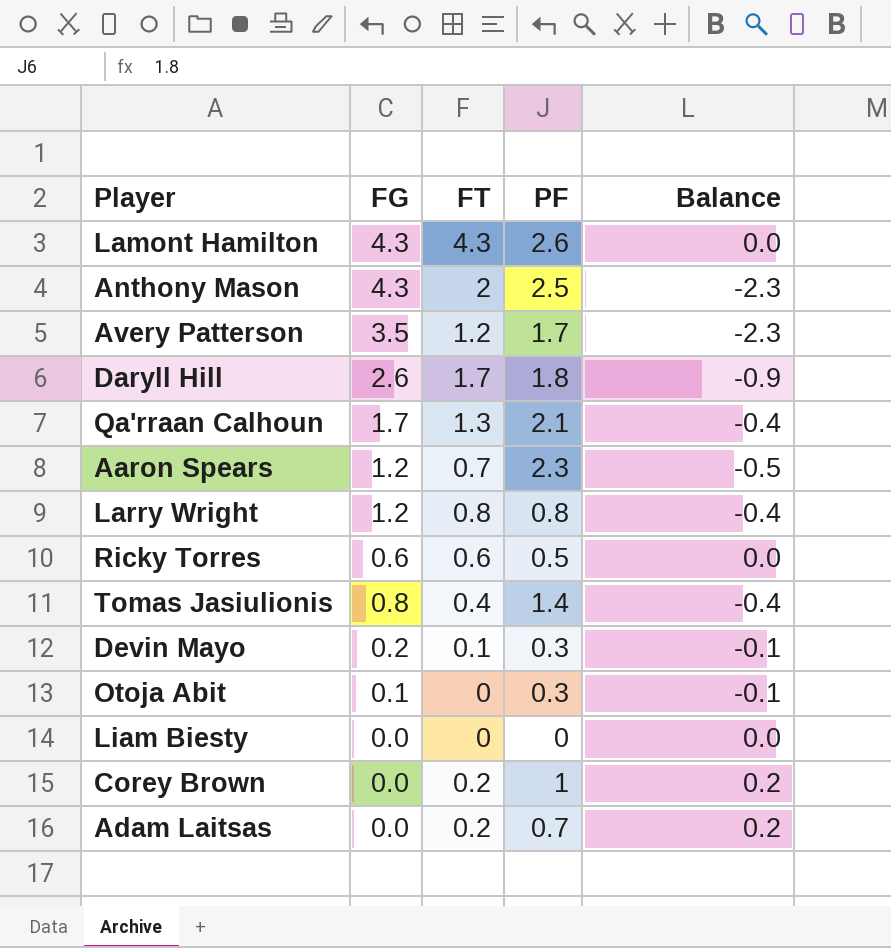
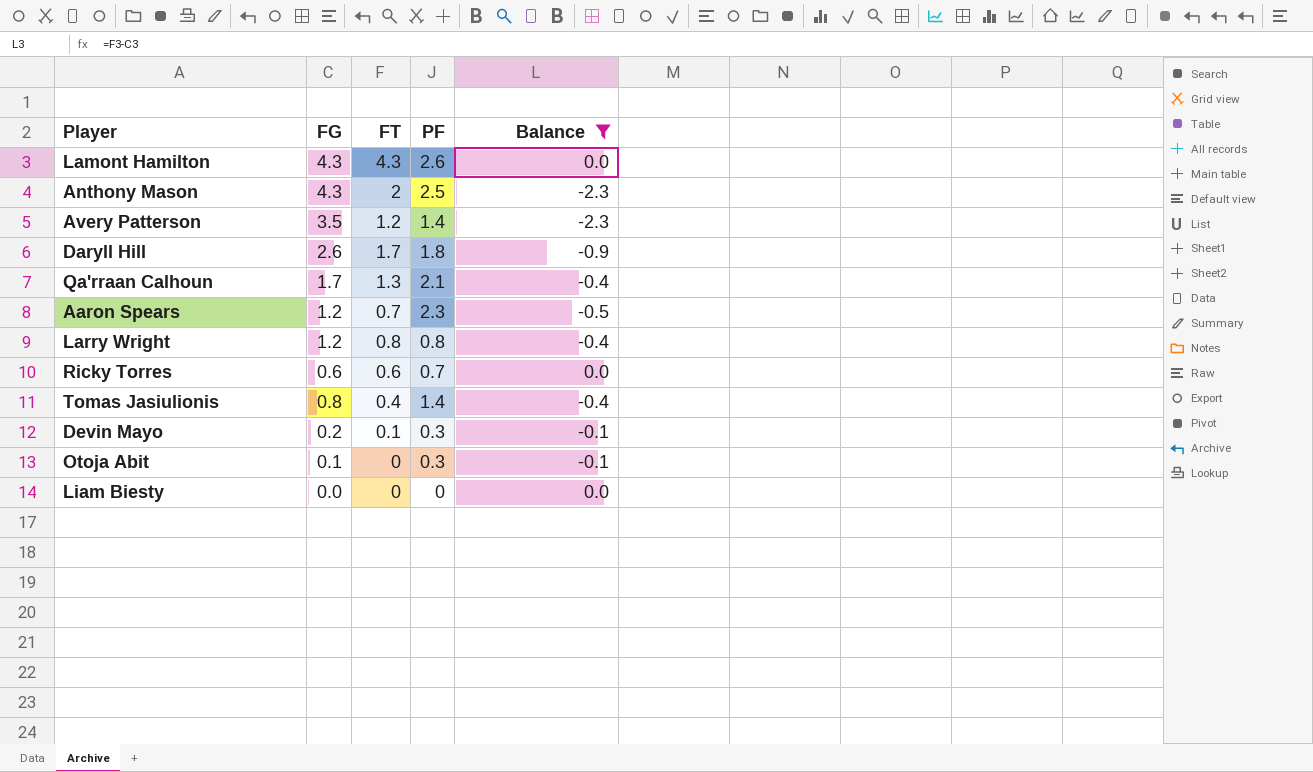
filter: none -> Balance != 0.2
Avery Patterson | PF: 1.7 -> 1.4
Ricky Torres | PF: 0.5 -> 0.7

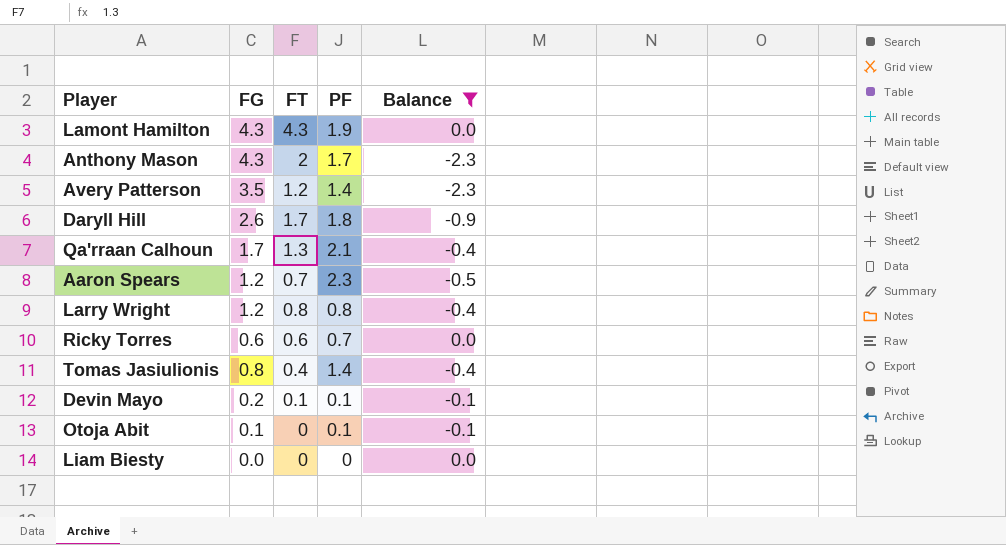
Lamont Hamilton | PF: 2.6 -> 1.9
Anthony Mason | PF: 2.5 -> 1.7
Devin Mayo | PF: 0.3 -> 0.1
Otoja Abit | PF: 0.3 -> 0.1

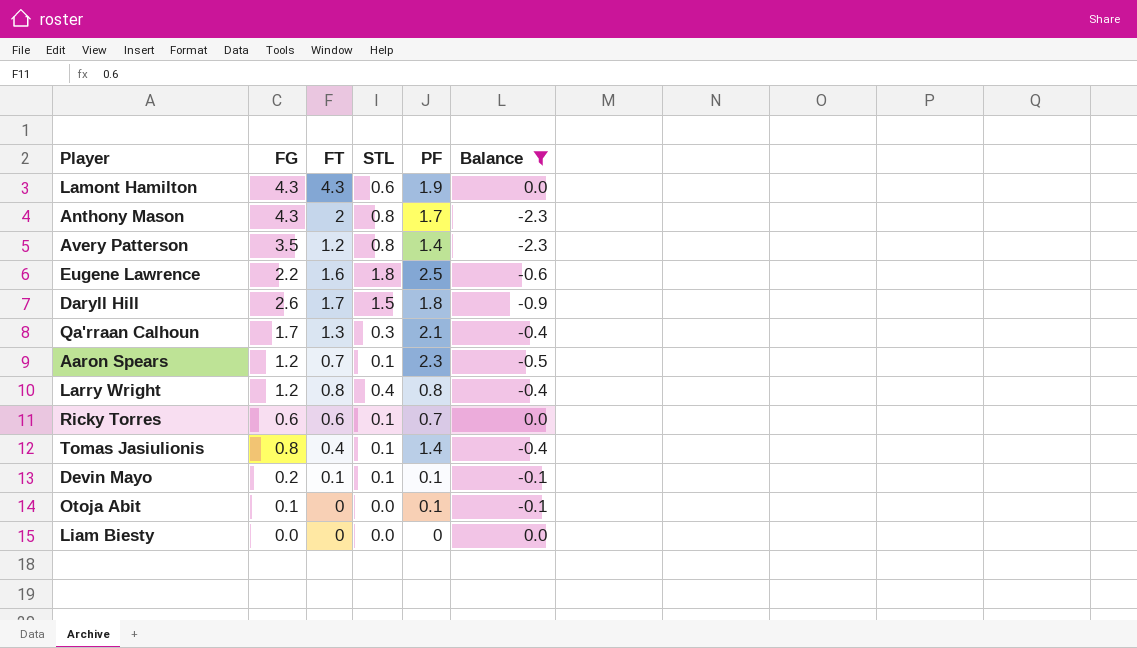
column STL | position: none -> 4
row Eugene Lawrence: none -> 2.2 | 1.6 | 1.8 | 2.5 | -0.6

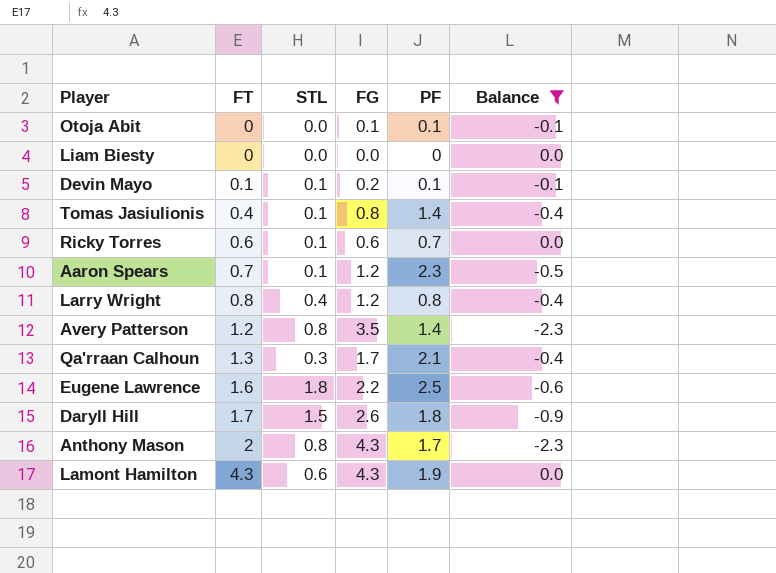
row order: none -> FT ascending
column FG | position: 2 -> 4

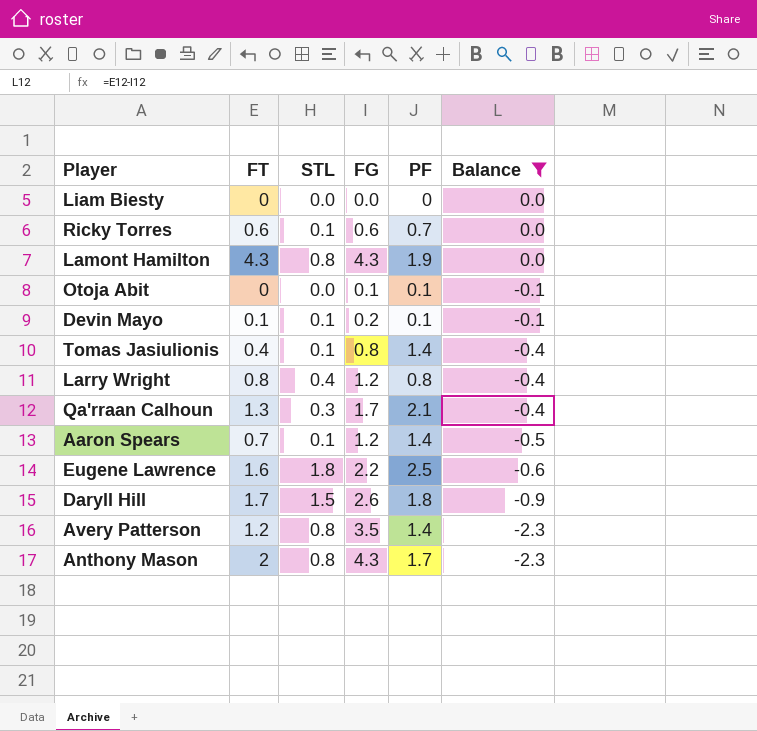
row order: FT ascending -> Balance descending
Lamont Hamilton | STL: 0.6 -> 0.8
Aaron Spears | PF: 2.3 -> 1.4

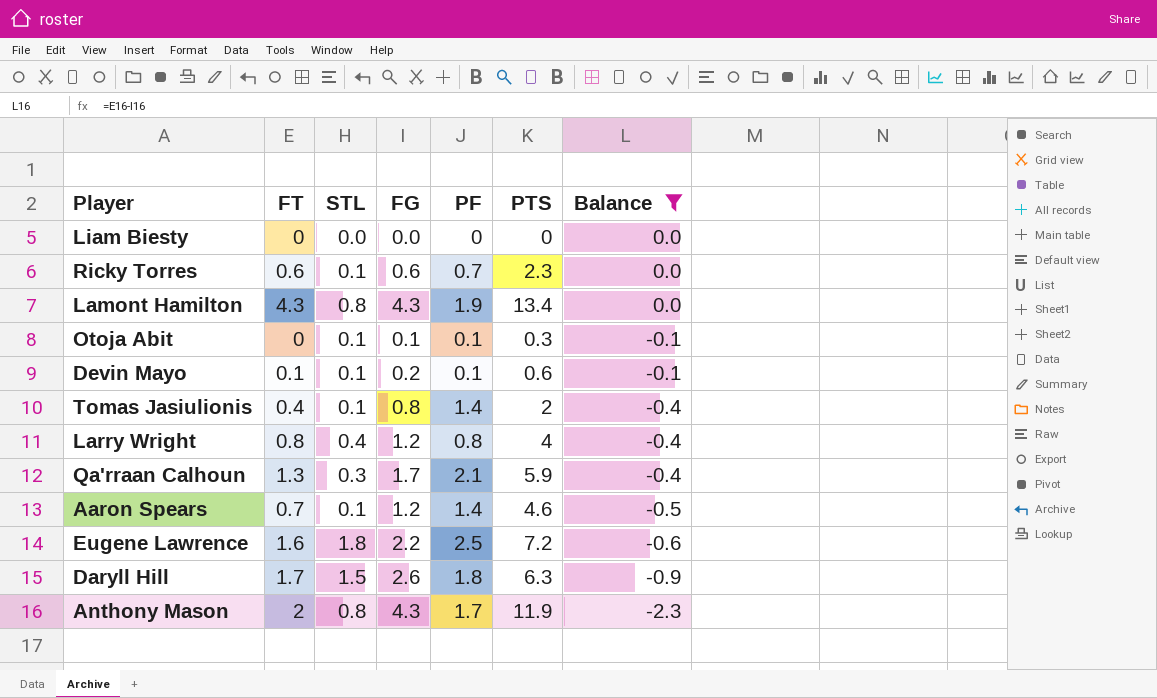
column PTS | position: none -> 6
row Avery Patterson: 1.2 | 0.8 | 3.5 | 1.4 | -2.3 -> none
Otoja Abit | STL: 0.0 -> 0.1

